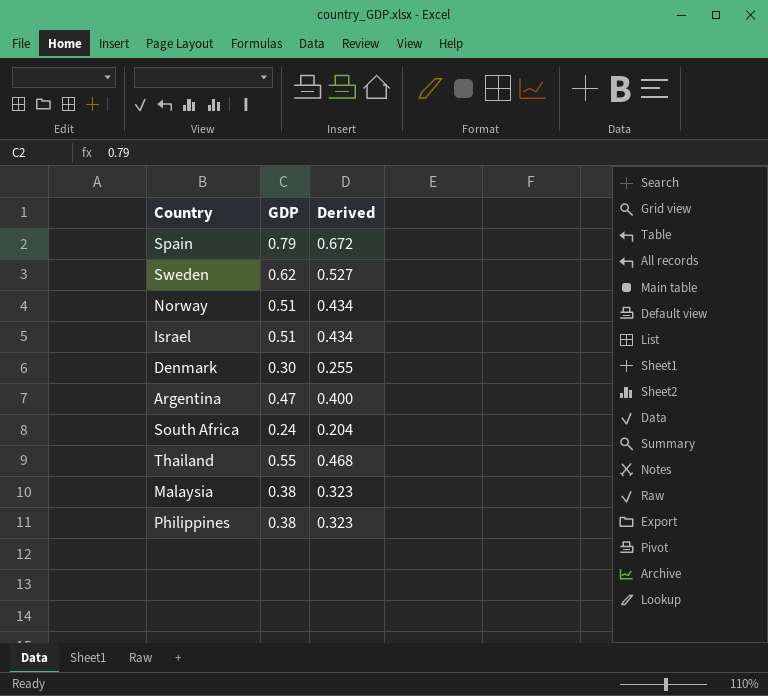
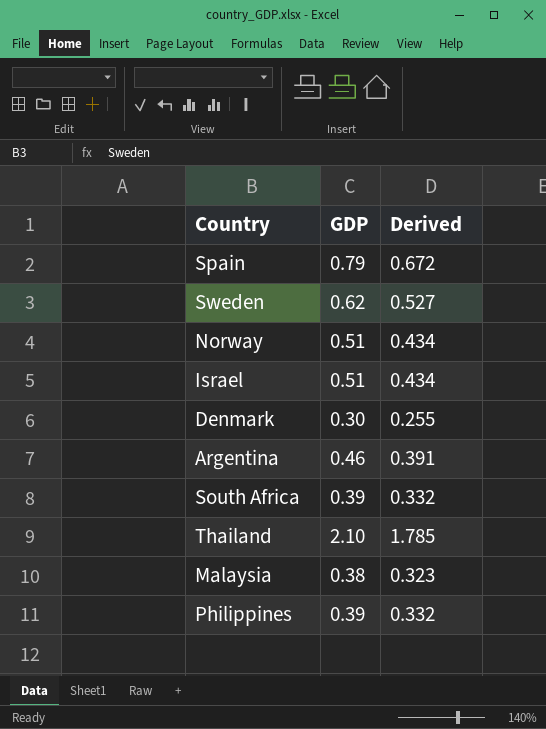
Argentina | GDP: 0.47 -> 0.46
Argentina | Derived: 0.400 -> 0.391
South Africa | GDP: 0.24 -> 0.39
South Africa | Derived: 0.204 -> 0.332
Thailand | GDP: 0.55 -> 2.10
Thailand | Derived: 0.468 -> 1.785
Philippines | GDP: 0.38 -> 0.39
Philippines | Derived: 0.323 -> 0.332

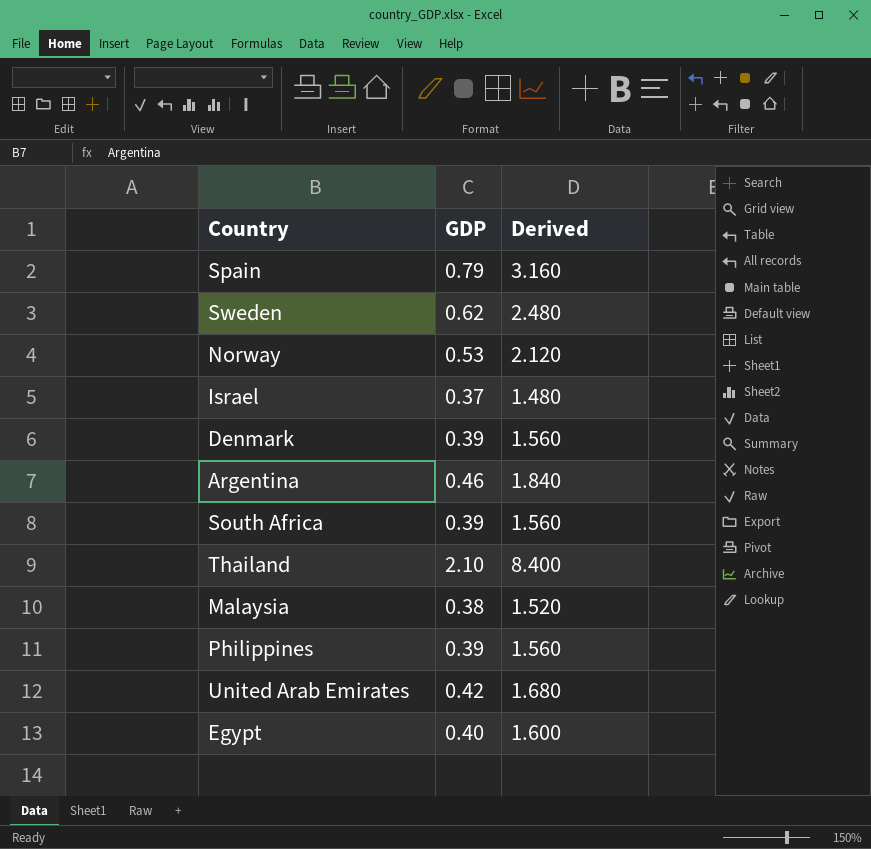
column Derived | formula: [GDP] * 0.85 -> [GDP] * 4
Norway | GDP: 0.51 -> 0.53
Israel | GDP: 0.51 -> 0.37
Denmark | GDP: 0.30 -> 0.39
row United Arab Emirates: none -> 0.42 | 1.680
row Egypt: none -> 0.40 | 1.600

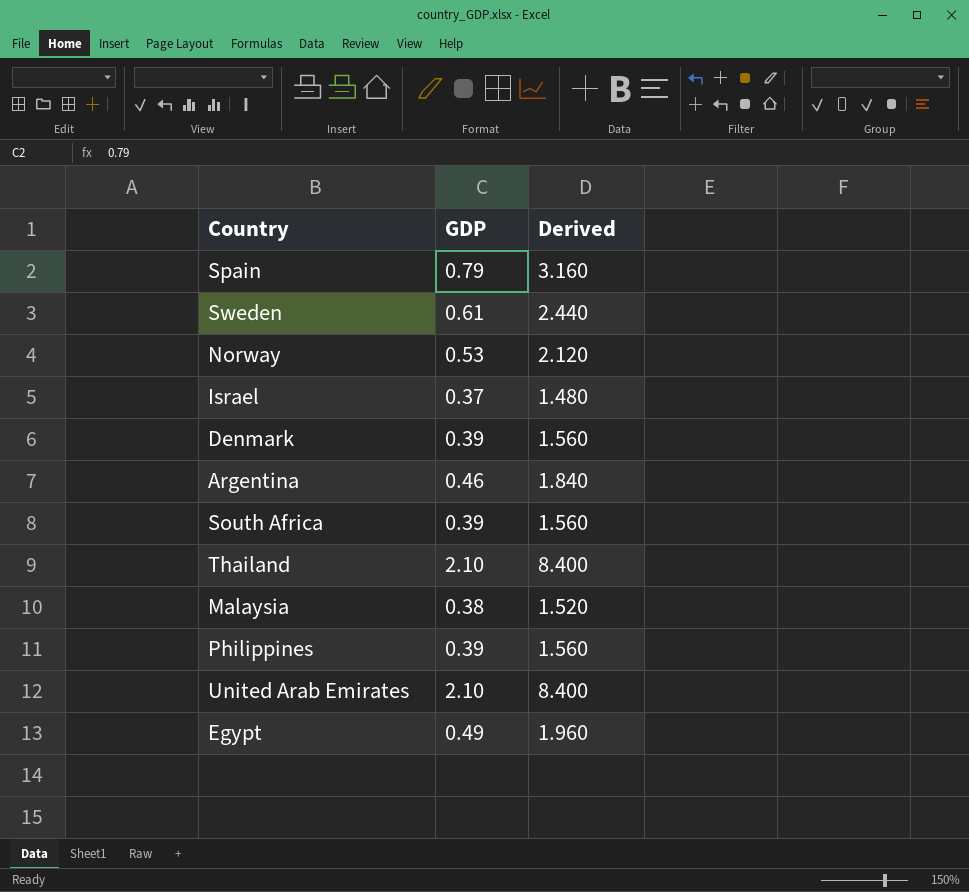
Sweden | GDP: 0.62 -> 0.61
Sweden | Derived: 2.480 -> 2.440
United Arab Emirates | GDP: 0.42 -> 2.10
United Arab Emirates | Derived: 1.680 -> 8.400
Egypt | GDP: 0.40 -> 0.49
Egypt | Derived: 1.600 -> 1.960

